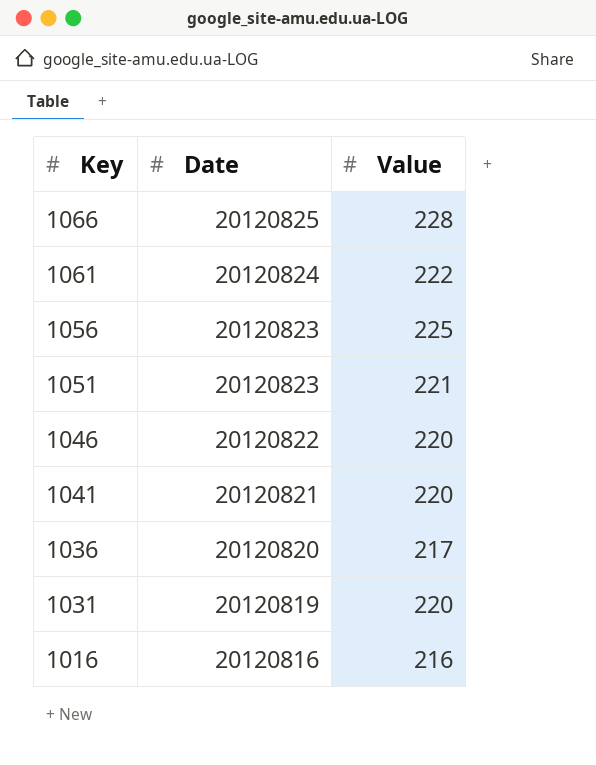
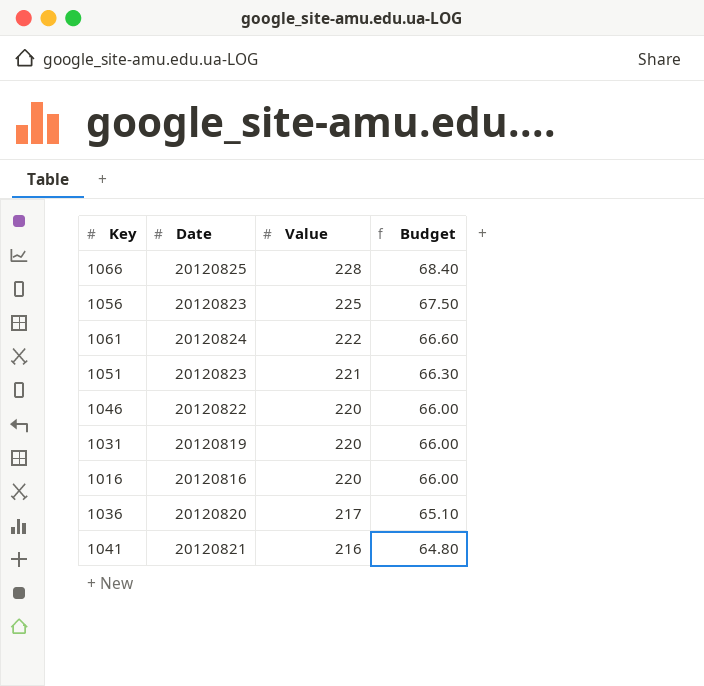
row order: Key descending -> Value descending
column Budget | formula: none -> [Value] * 0.3
1016 | Value: 216 -> 220
1041 | Value: 220 -> 216

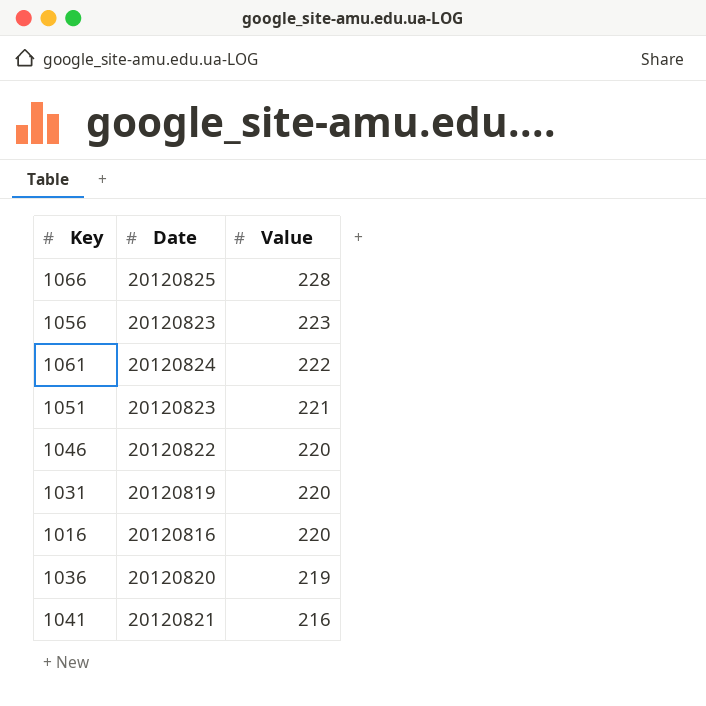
column Budget | formula: [Value] * 0.3 -> none
1056 | Value: 225 -> 223
1036 | Value: 217 -> 219

